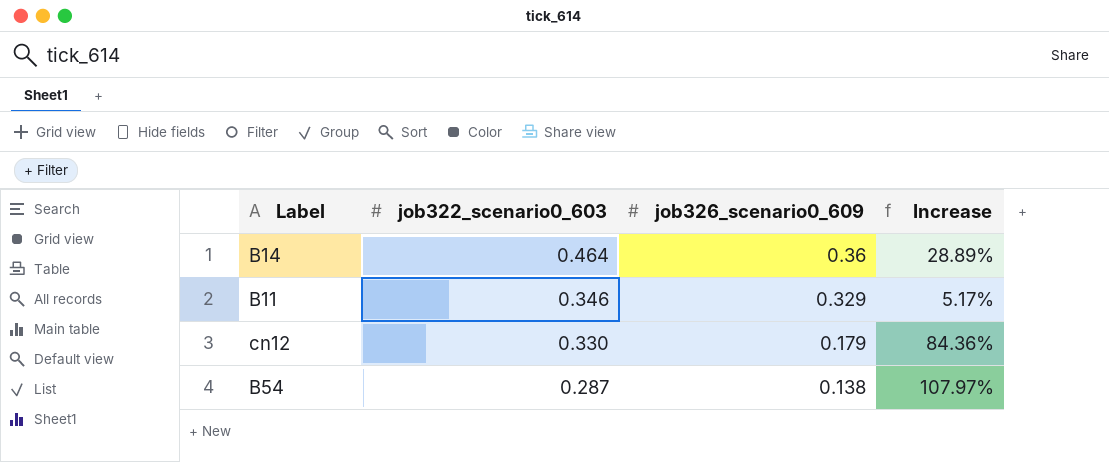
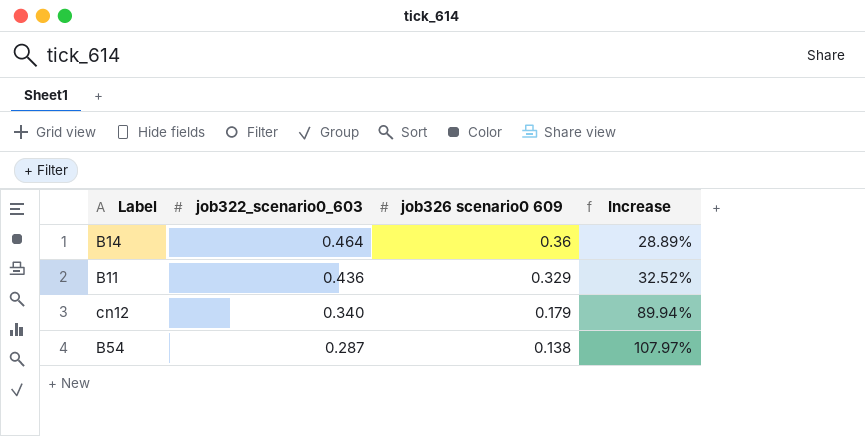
column name: job326_scenario0_609 -> job326 scenario0 609
B11 | job322_scenario0_603: 0.346 -> 0.436
B11 | Increase: 5.17% -> 32.52%
cn12 | job322_scenario0_603: 0.330 -> 0.340
cn12 | Increase: 84.36% -> 89.94%

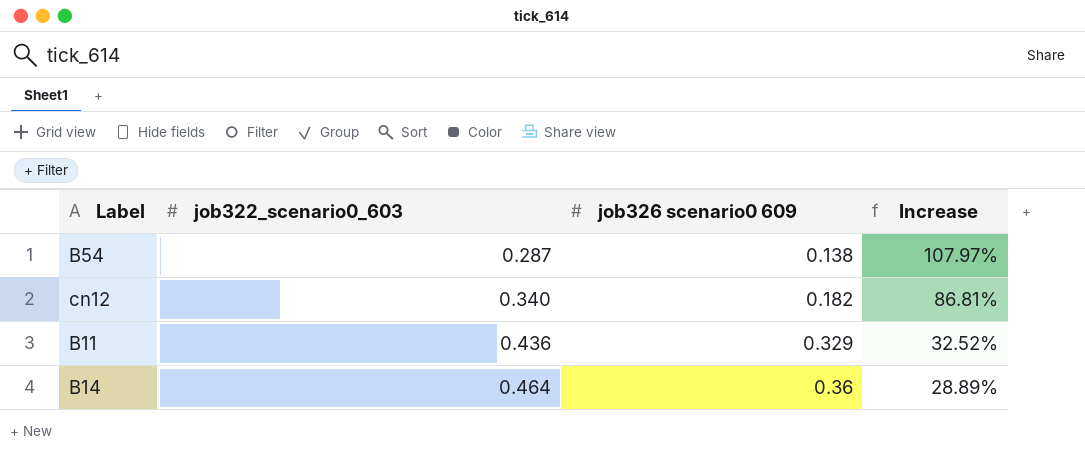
row order: job322_scenario0_603 descending -> job322_scenario0_603 ascending
cn12 | job326 scenario0 609: 0.179 -> 0.182
cn12 | Increase: 89.94% -> 86.81%

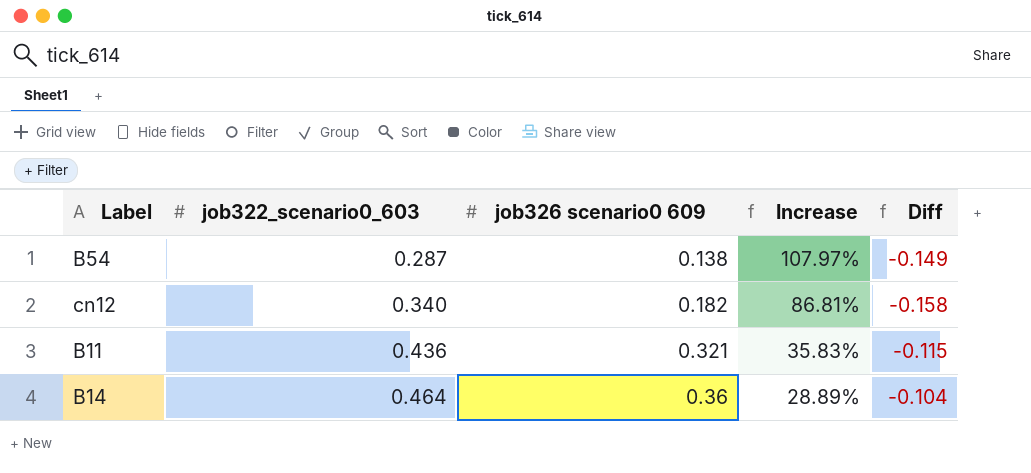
column Diff | formula: none -> [job326 scenario0 609] - [job322_scenario0_603]
B11 | job326 scenario0 609: 0.329 -> 0.321
B11 | Increase: 32.52% -> 35.83%

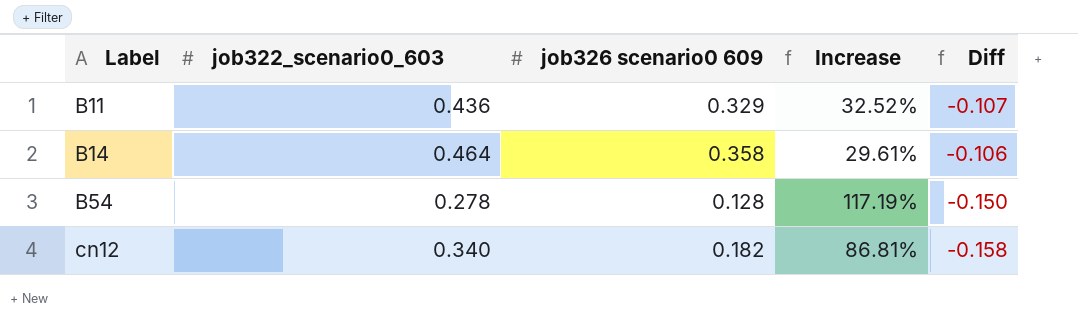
row order: job322_scenario0_603 ascending -> Label ascending
B11 | job326 scenario0 609: 0.321 -> 0.329
B11 | Increase: 35.83% -> 32.52%
B11 | Diff: -0.115 -> -0.107
B14 | job326 scenario0 609: 0.36 -> 0.358
B14 | Increase: 28.89% -> 29.61%
B14 | Diff: -0.104 -> -0.106
B54 | job322_scenario0_603: 0.287 -> 0.278
B54 | job326 scenario0 609: 0.138 -> 0.128
B54 | Increase: 107.97% -> 117.19%
B54 | Diff: -0.149 -> -0.150

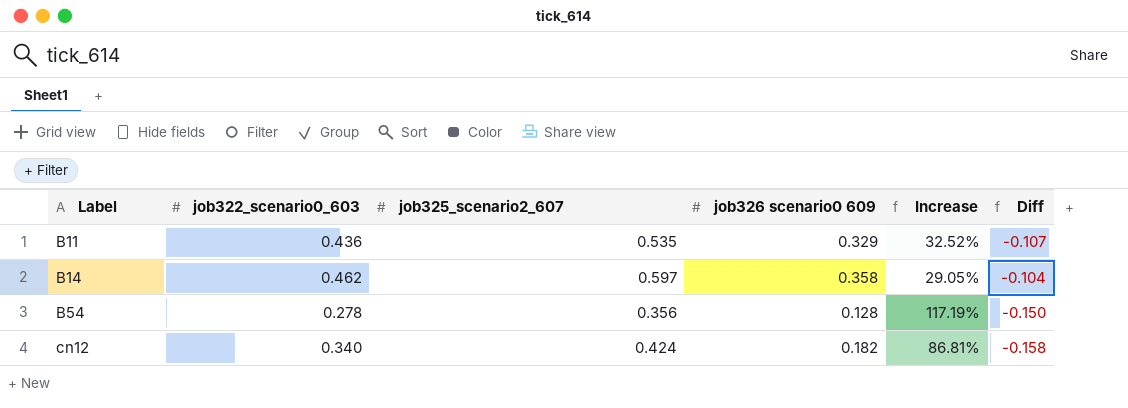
column job325_scenario2_607 | position: none -> 3
B14 | job322_scenario0_603: 0.464 -> 0.462
B14 | Increase: 29.61% -> 29.05%
B14 | Diff: -0.106 -> -0.104

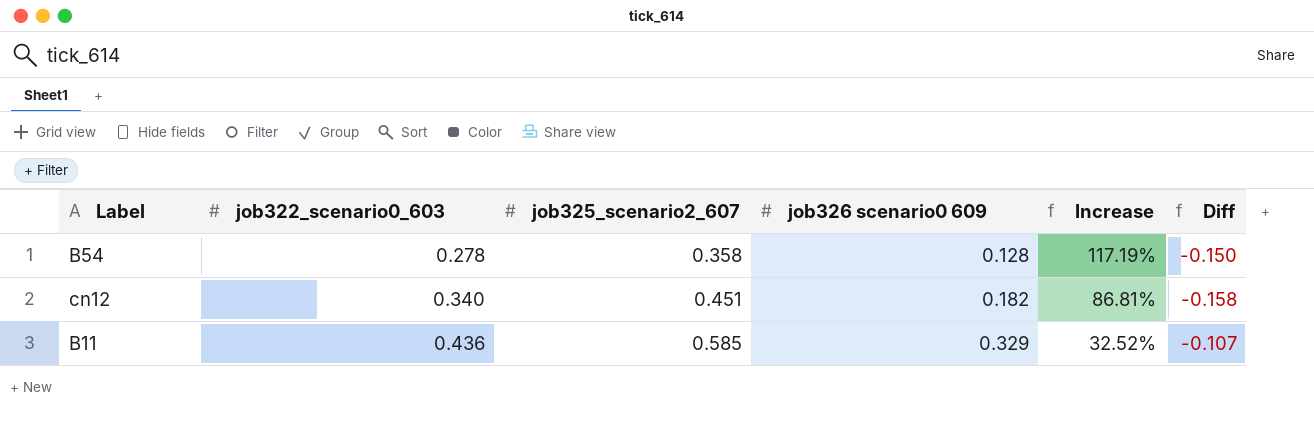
row order: Label ascending -> job322_scenario0_603 ascending
row B14: 0.462 | 0.597 | 0.358 | 29.05% | -0.104 -> none
B54 | job325_scenario2_607: 0.356 -> 0.358
cn12 | job325_scenario2_607: 0.424 -> 0.451
B11 | job325_scenario2_607: 0.535 -> 0.585

